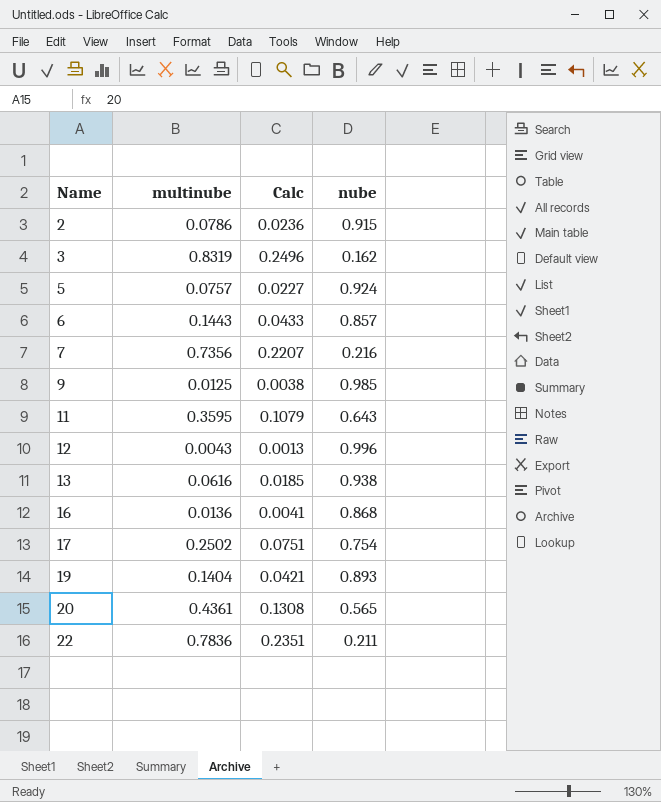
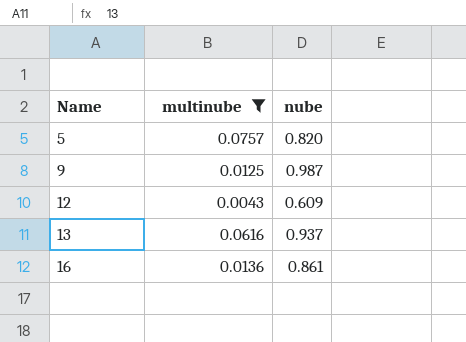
filter: none -> multinube <= 0.0757
column Calc | formula: [multinube] * 0.3 -> none
5 | nube: 0.924 -> 0.820
9 | nube: 0.985 -> 0.987
12 | nube: 0.996 -> 0.609
13 | nube: 0.938 -> 0.937
16 | nube: 0.868 -> 0.861

